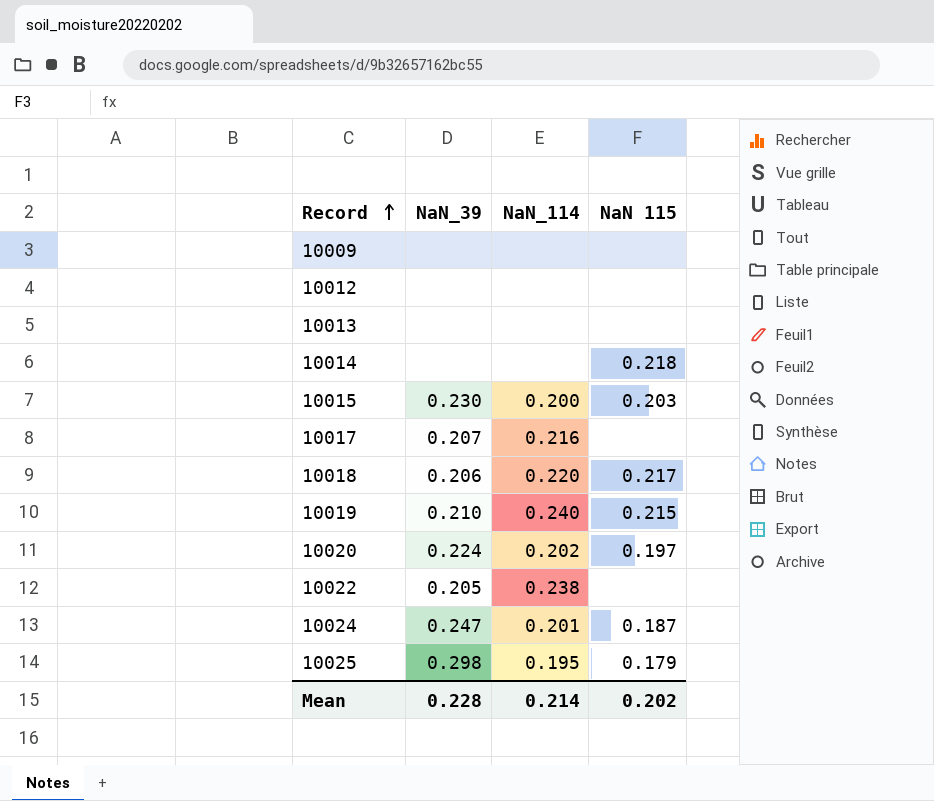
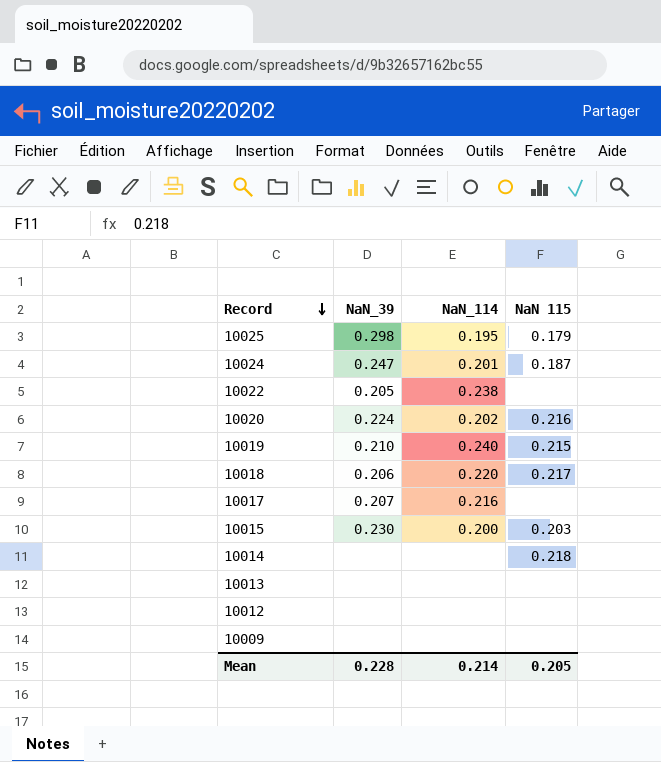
row order: Record ascending -> Record descending
10020 | NaN 115: 0.197 -> 0.216
Mean | NaN 115: 0.202 -> 0.205

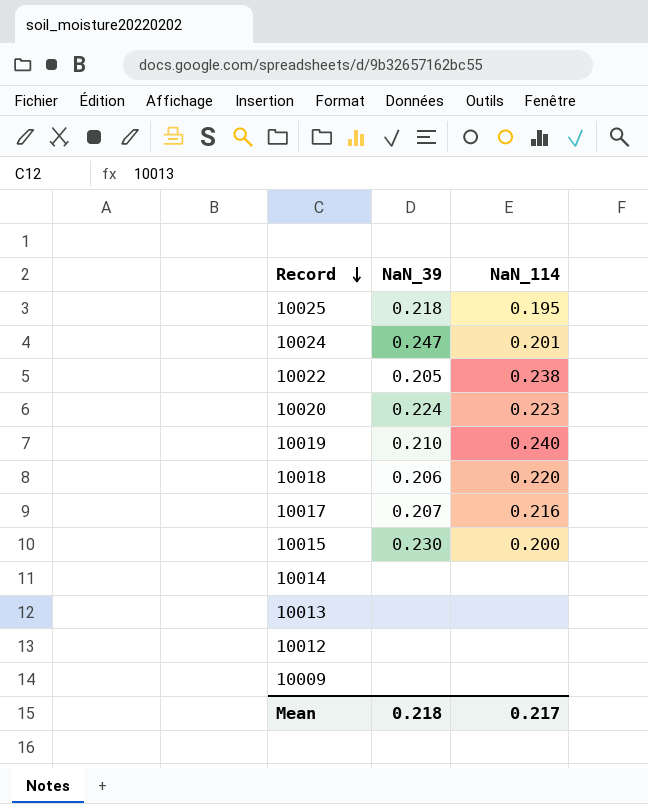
column NaN 115 | position: 4 -> none
10025 | NaN_39: 0.298 -> 0.218
10020 | NaN_114: 0.202 -> 0.223
Mean | NaN_39: 0.228 -> 0.218
Mean | NaN_114: 0.214 -> 0.217

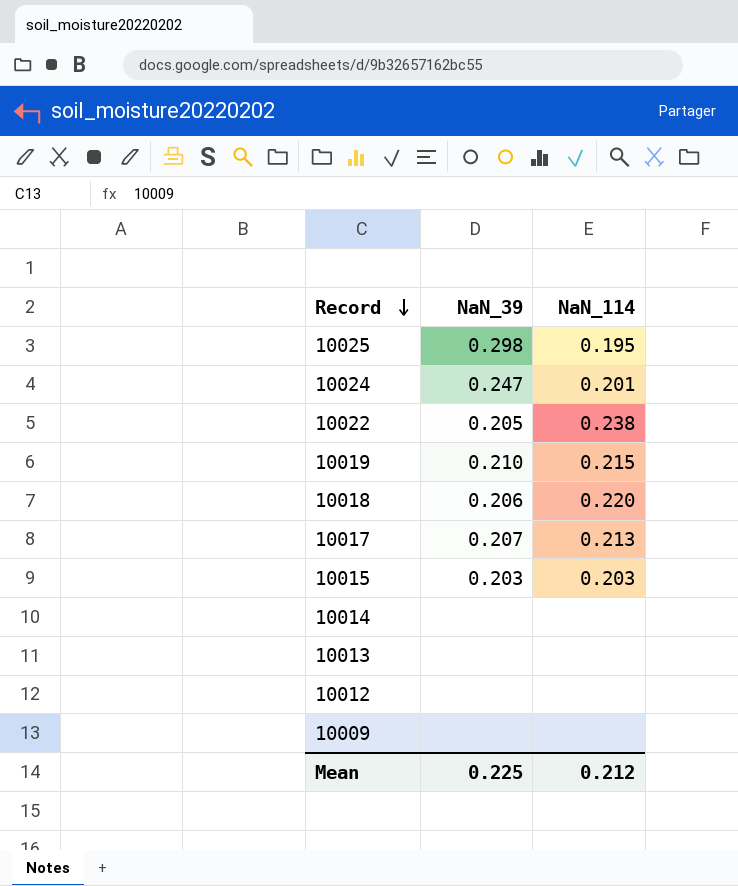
row 10020: 0.224 | 0.223 -> none
10025 | NaN_39: 0.218 -> 0.298
10019 | NaN_114: 0.240 -> 0.215
10017 | NaN_114: 0.216 -> 0.213
10015 | NaN_39: 0.230 -> 0.203
10015 | NaN_114: 0.200 -> 0.203
Mean | NaN_39: 0.218 -> 0.225
Mean | NaN_114: 0.217 -> 0.212

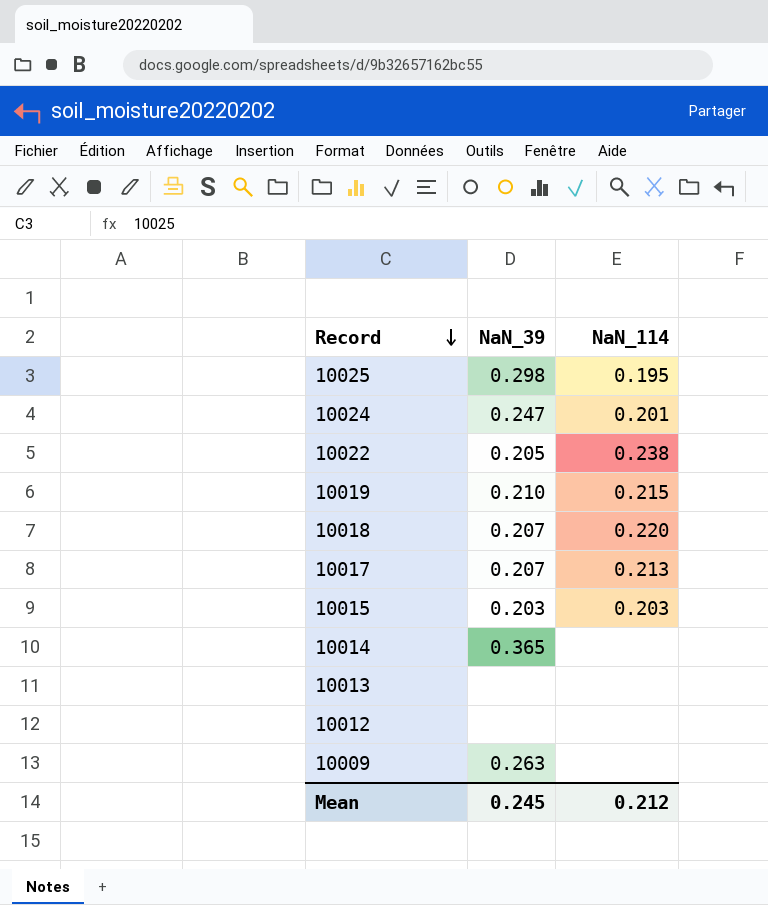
10018 | NaN_39: 0.206 -> 0.207
10014 | NaN_39: none -> 0.365
10009 | NaN_39: none -> 0.263
Mean | NaN_39: 0.225 -> 0.245

